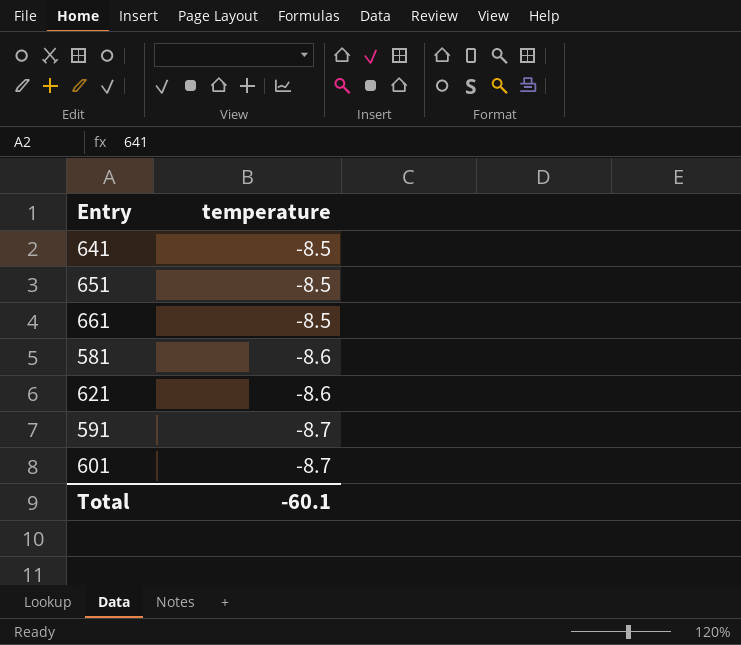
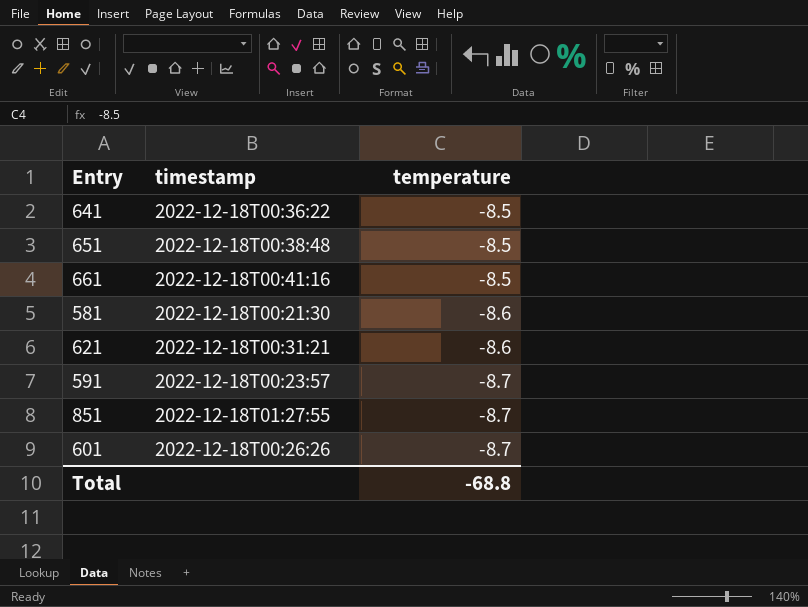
column timestamp | position: none -> 2
row 851: none -> 2022-12-18T01:27:55 | -8.7
Total | temperature: -60.1 -> -68.8

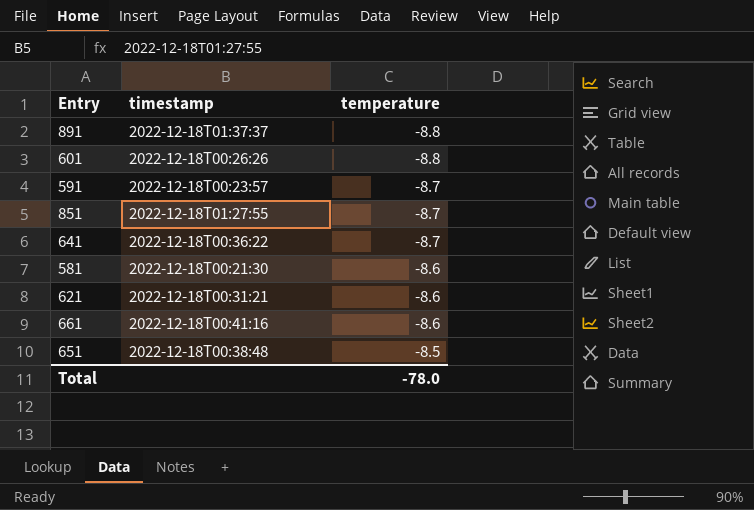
row order: temperature descending -> temperature ascending
row 891: none -> 2022-12-18T01:37:37 | -8.8
601 | temperature: -8.7 -> -8.8
641 | temperature: -8.5 -> -8.7
661 | temperature: -8.5 -> -8.6
Total | temperature: -68.8 -> -78.0

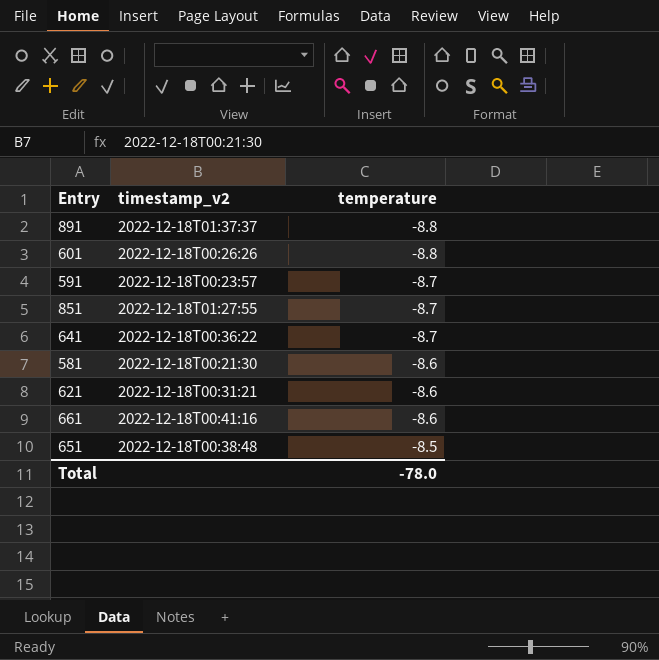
column name: timestamp -> timestamp_v2

